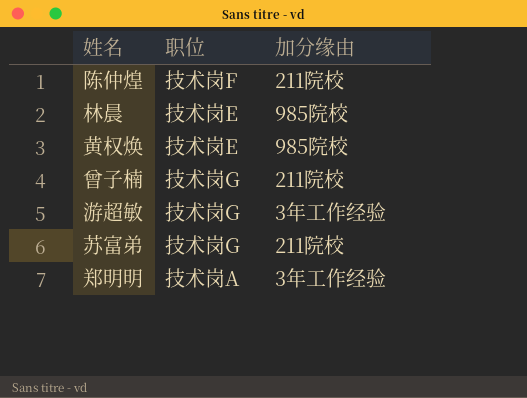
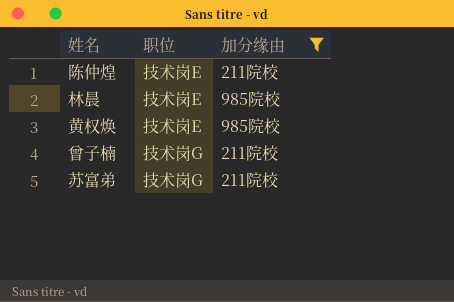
filter: none -> 加分缘由 != 3年工作经验
陈仲煌 | 职位: 技术岗F -> 技术岗E

